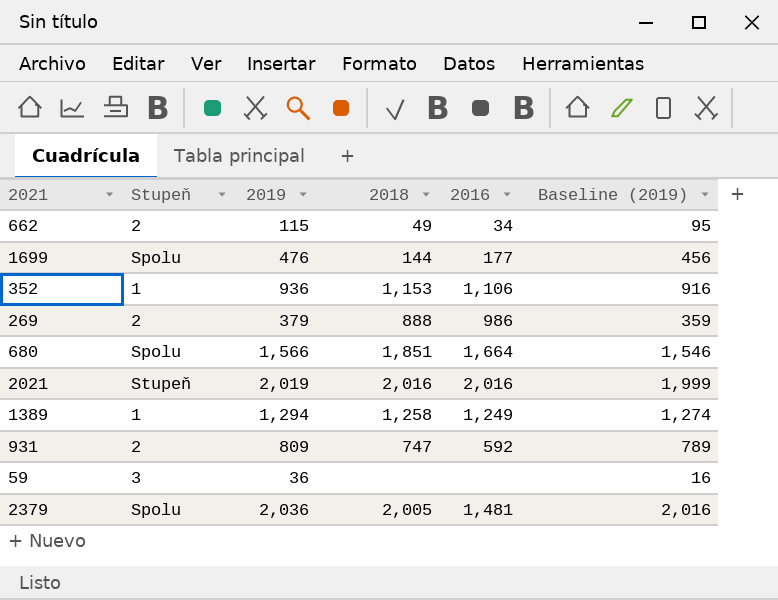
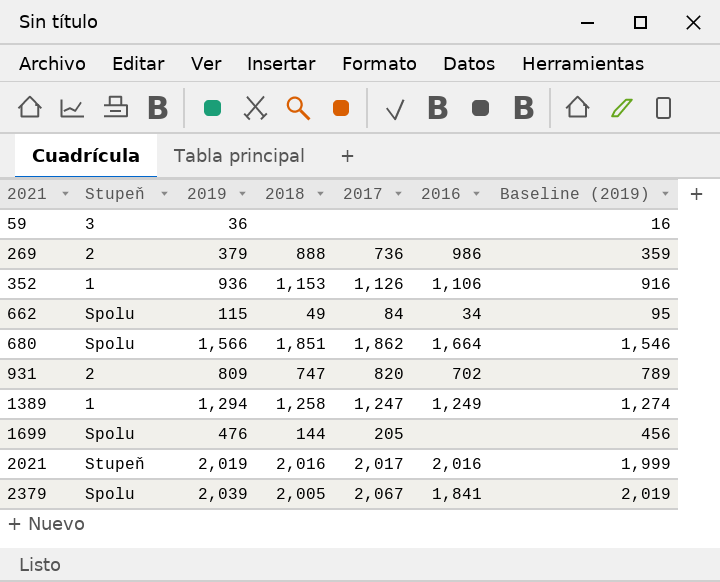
row order: none -> 2021 ascending
column 2017 | position: none -> 5
662 | Stupeň: 2 -> Spolu
931 | 2016: 592 -> 702
1699 | 2016: 177 -> none
2379 | 2019: 2,036 -> 2,039
2379 | 2016: 1,481 -> 1,841
2379 | Baseline (2019): 2,016 -> 2,019

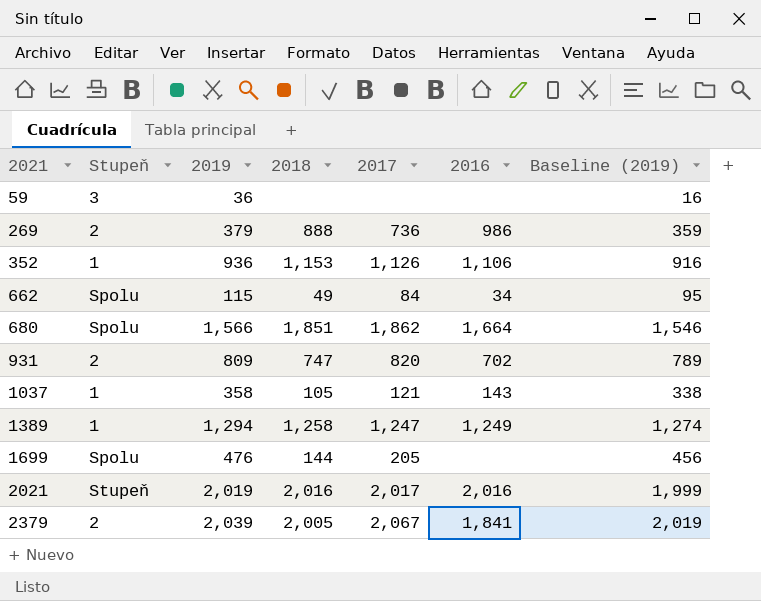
row 1037: none -> 1 | 358 | 105 | 121 | 143 | 338
2379 | Stupeň: Spolu -> 2

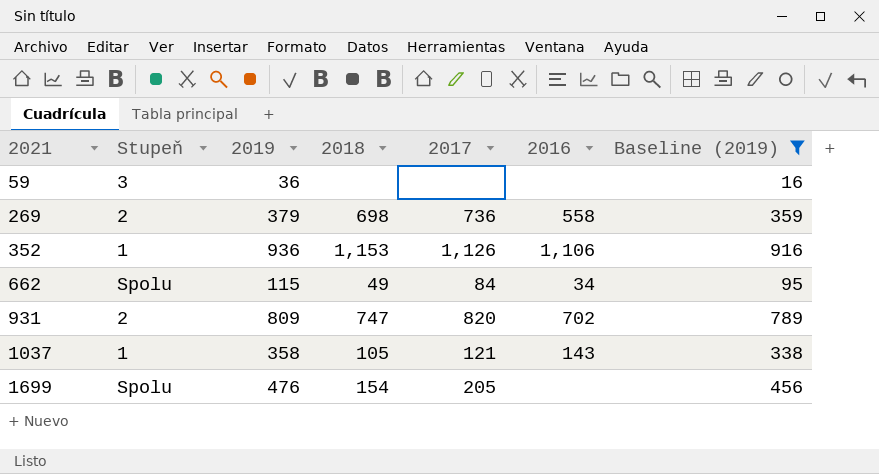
filter: none -> Baseline (2019) <= 916
269 | 2018: 888 -> 698
269 | 2016: 986 -> 558
1699 | 2018: 144 -> 154

